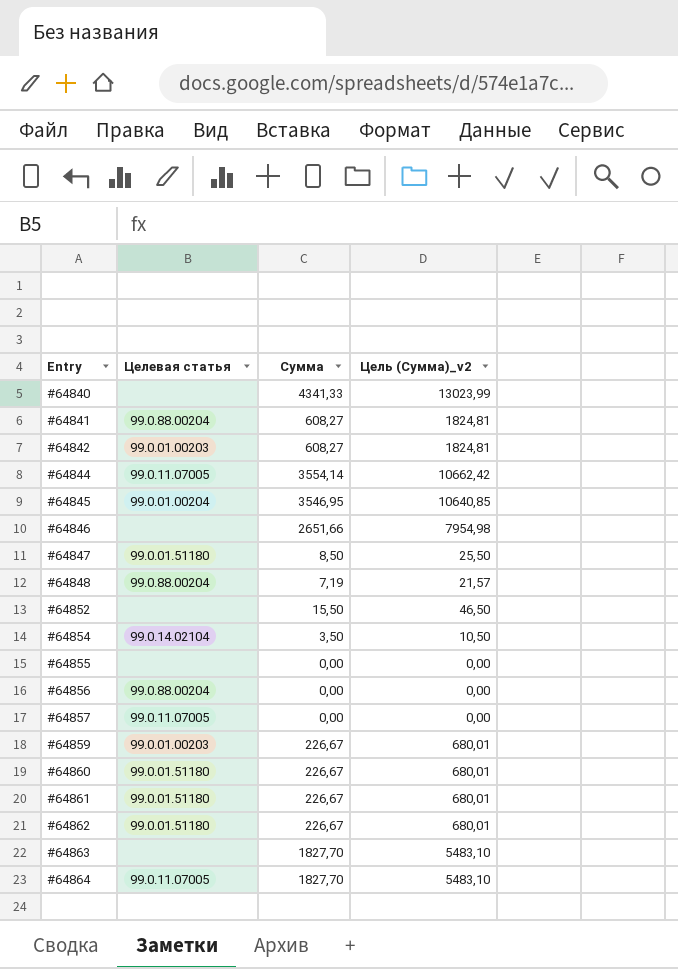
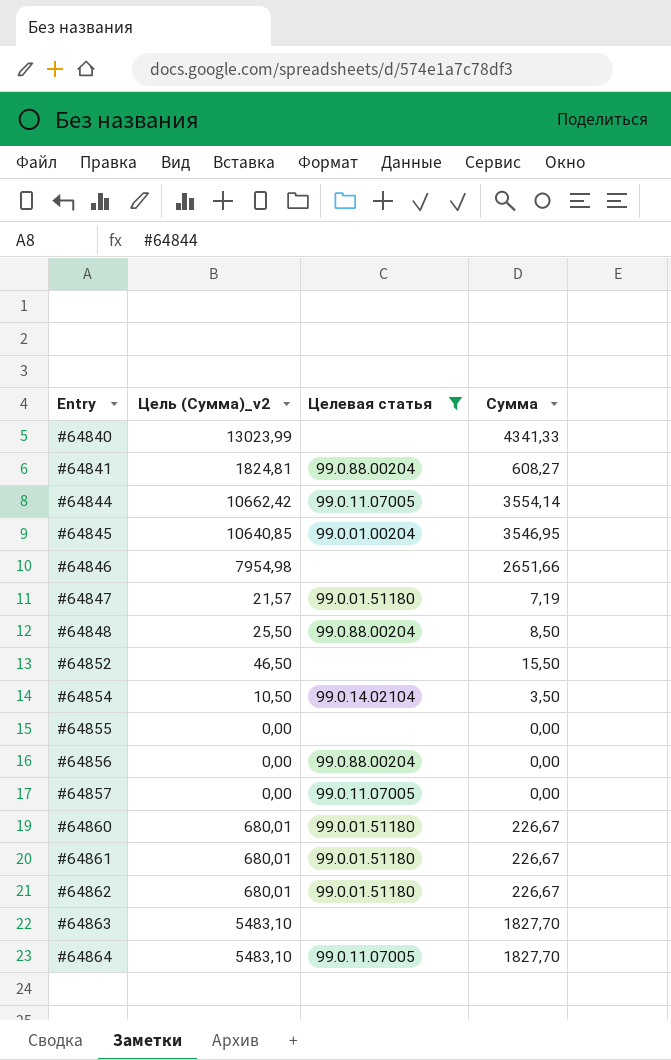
filter: none -> Целевая статья != 99.0.01.00203
column Цель (Сумма)_v2 | position: 4 -> 2
#64847 | Цель (Сумма)_v2: 25,50 -> 21,57
#64847 | Сумма: 8,50 -> 7,19
#64848 | Цель (Сумма)_v2: 21,57 -> 25,50
#64848 | Сумма: 7,19 -> 8,50

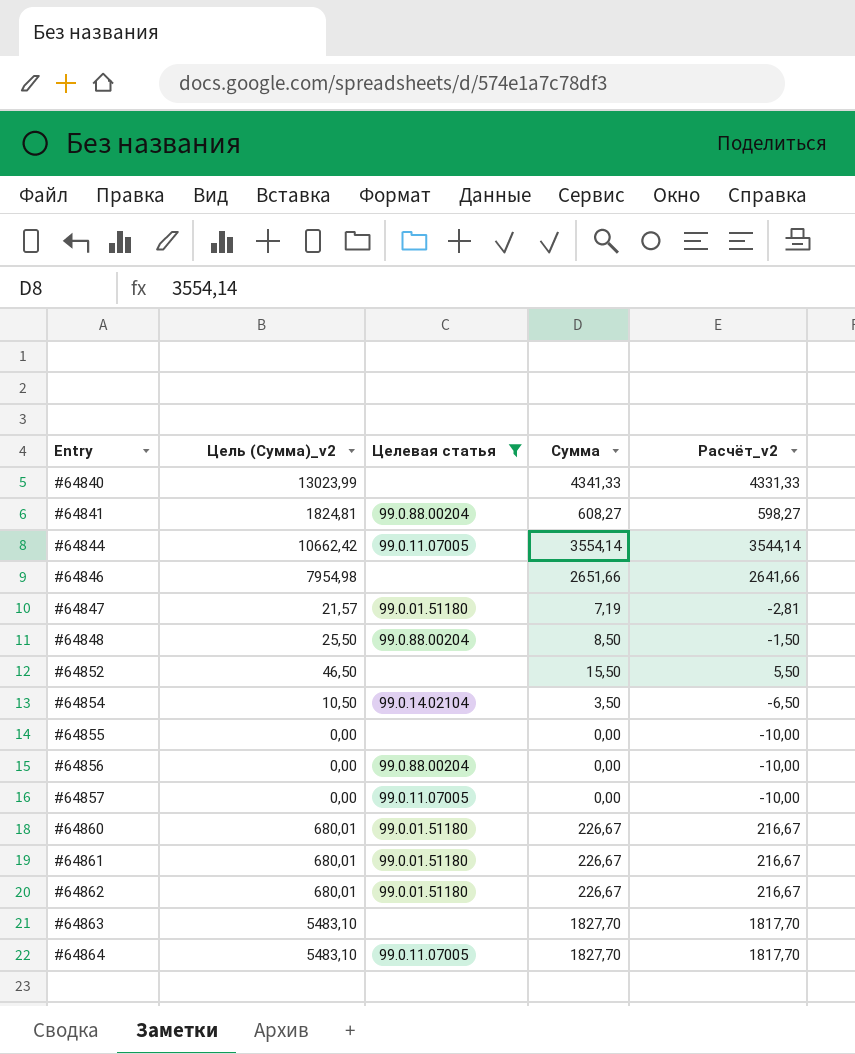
column Расчёт_v2 | formula: none -> [Сумма] - 10
row #64845: 10640,85 | 99.0.01.00204 | 3546,95 -> none

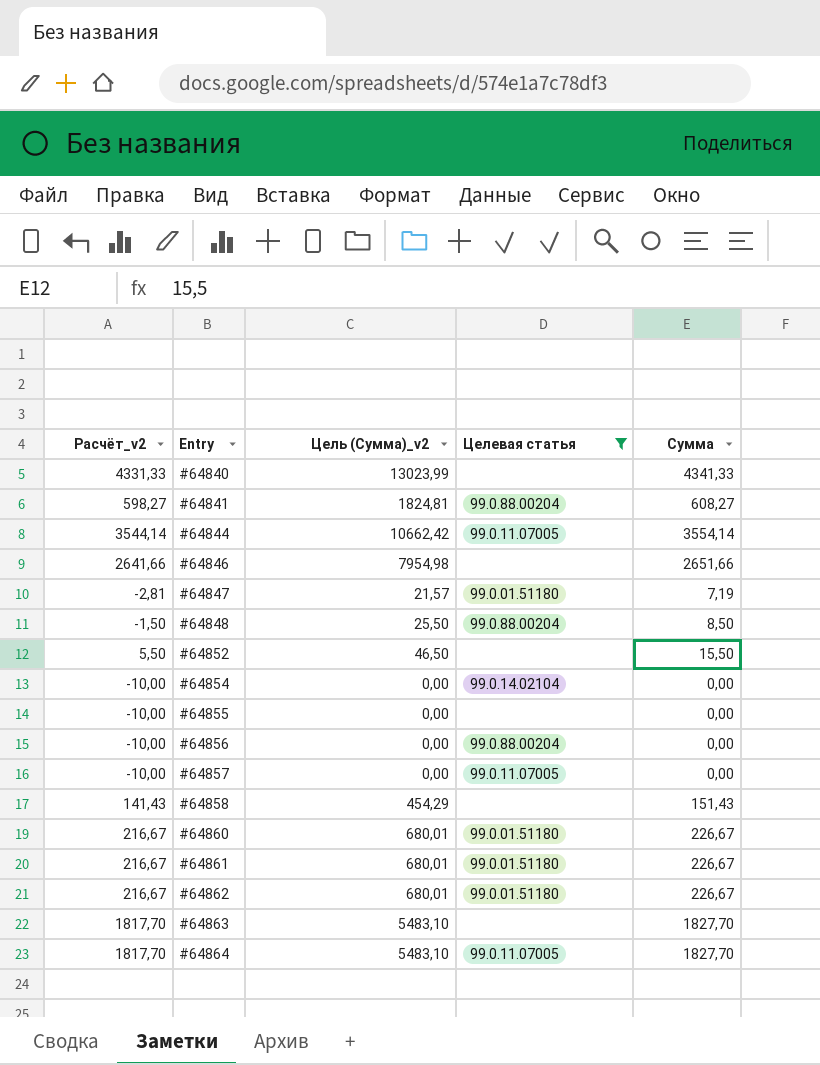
column Расчёт_v2 | position: 5 -> 1
#64854 | Расчёт_v2: -6,50 -> -10,00
#64854 | Цель (Сумма)_v2: 10,50 -> 0,00
#64854 | Сумма: 3,50 -> 0,00
row #64858: none -> 141,43 | 454,29 | none | 151,43

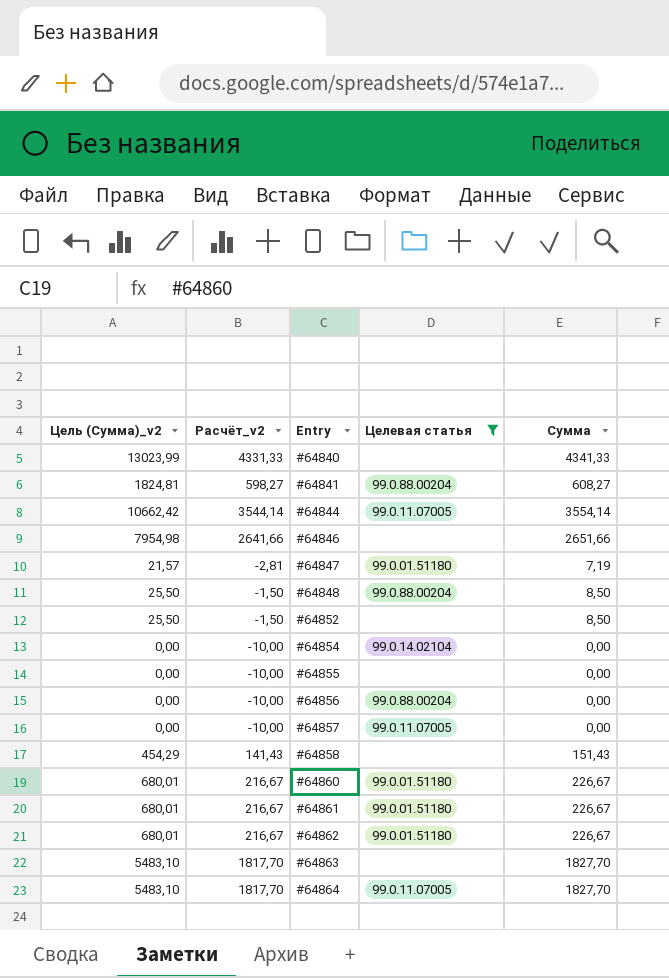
column Цель (Сумма)_v2 | position: 3 -> 1
#64852 | Цель (Сумма)_v2: 46,50 -> 25,50
#64852 | Расчёт_v2: 5,50 -> -1,50
#64852 | Сумма: 15,50 -> 8,50

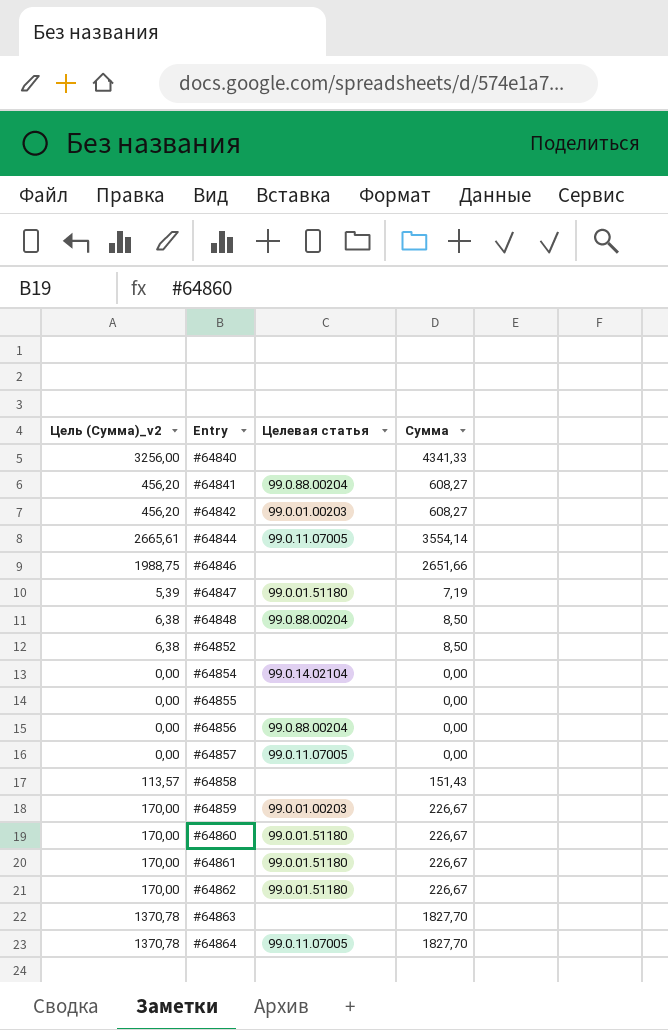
filter: Целевая статья != 99.0.01.00203 -> none
column Расчёт_v2 | formula: [Сумма] - 10 -> none
column Цель (Сумма)_v2 | formula: [Сумма] * 3 -> [Сумма] * 0,75

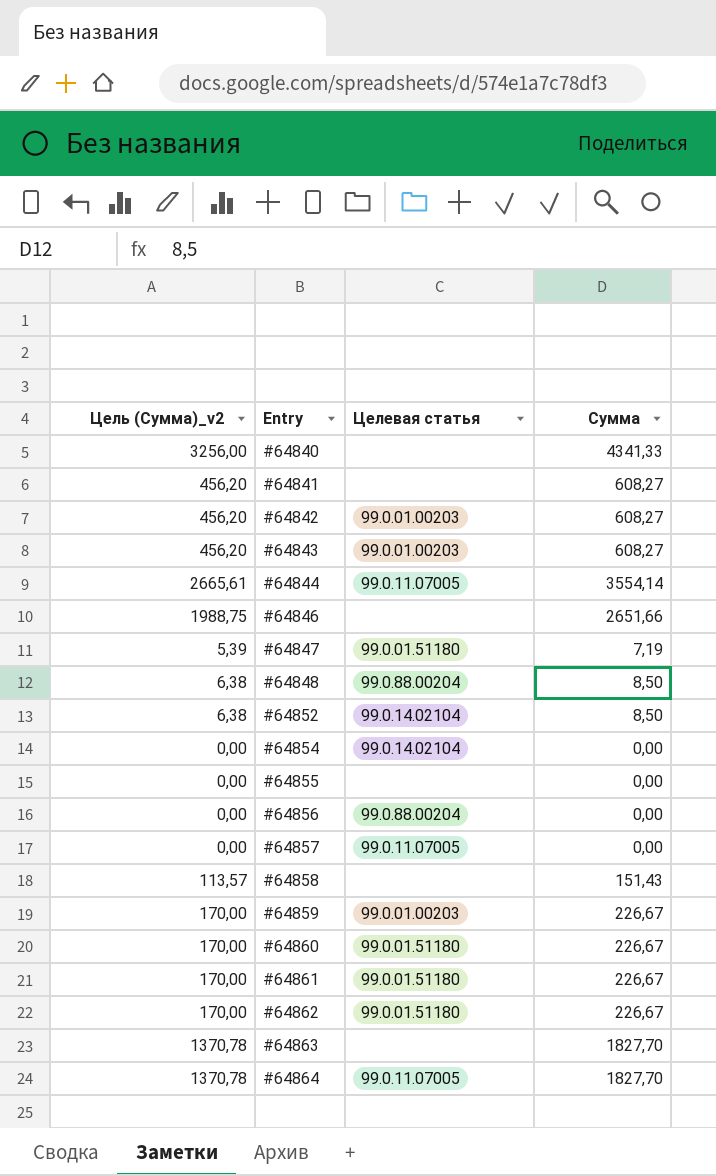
#64841 | Целевая статья: 99.0.88.00204 -> none
row #64843: none -> 456,20 | 99.0.01.00203 | 608,27
#64852 | Целевая статья: none -> 99.0.14.02104

